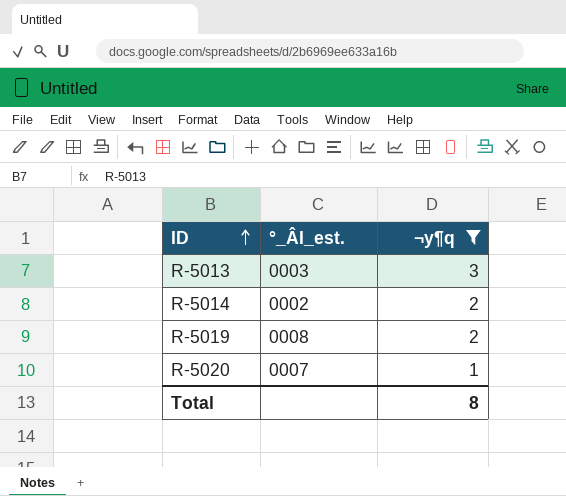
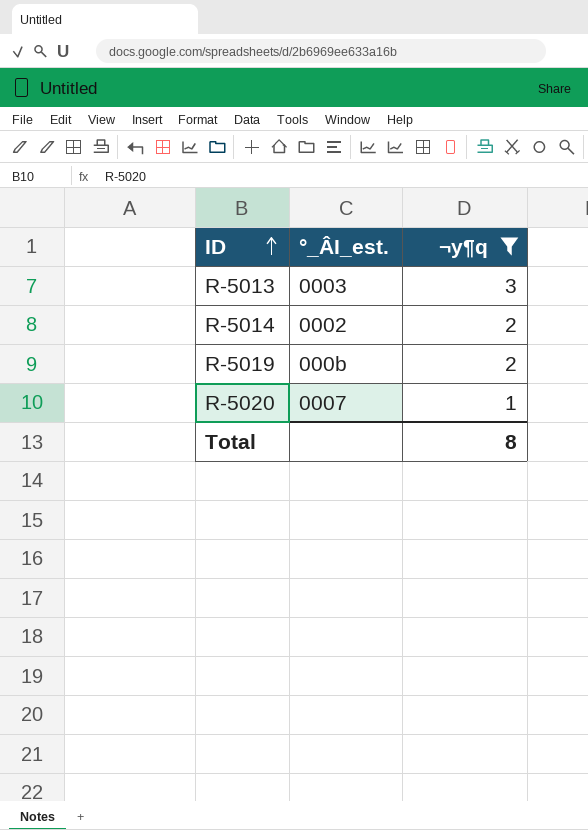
R-5019 | °_ÂI_est.: 0008 -> 000b

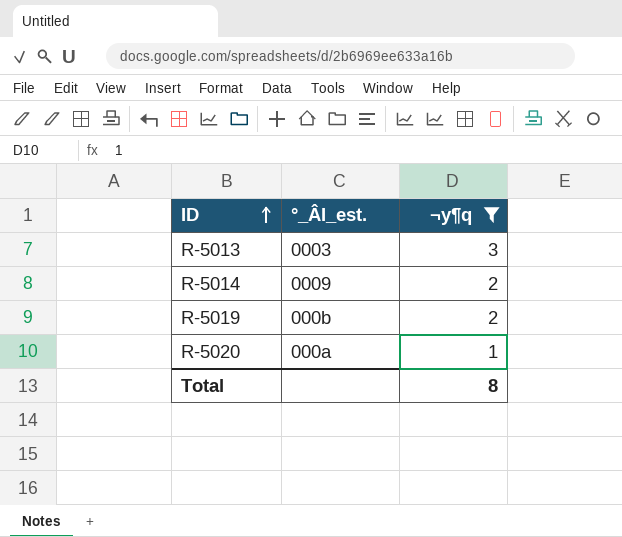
R-5014 | °_ÂI_est.: 0002 -> 0009
R-5020 | °_ÂI_est.: 0007 -> 000a

